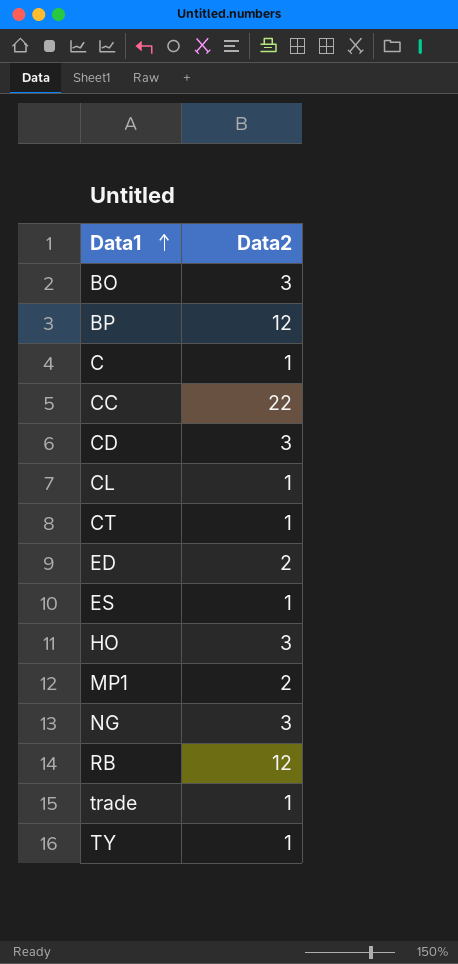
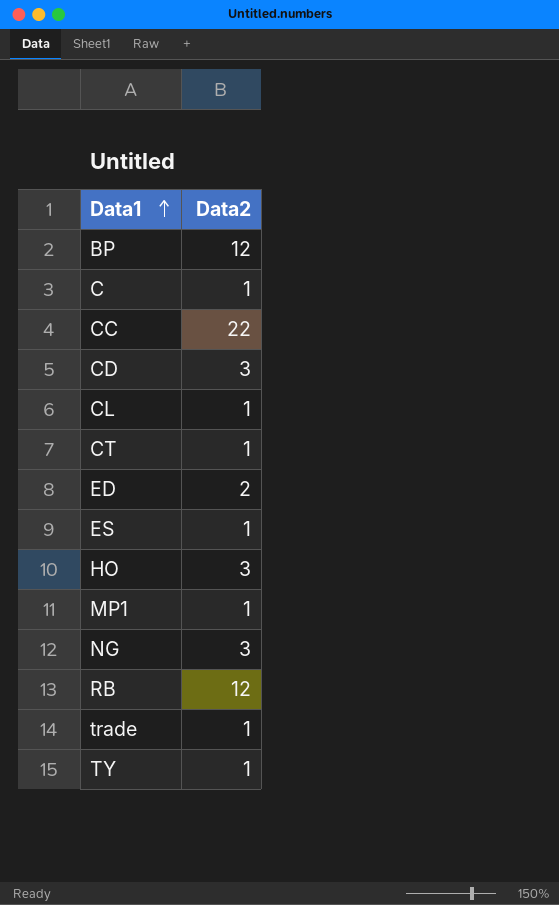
row BO: 3 -> none
MP1 | Data2: 2 -> 1

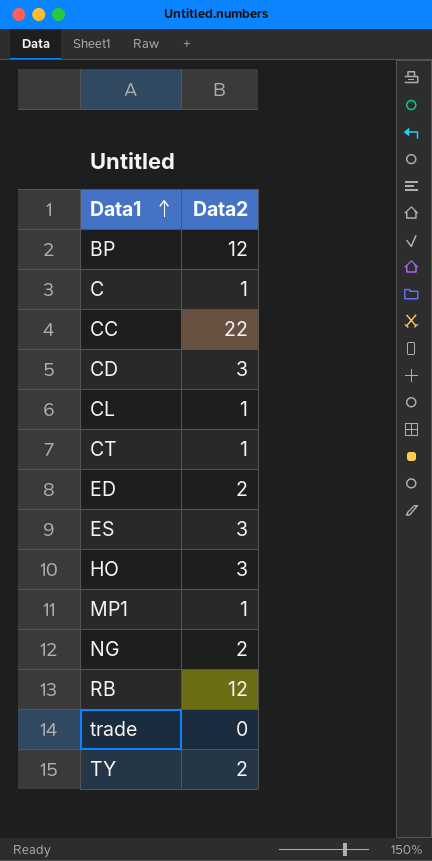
ES | Data2: 1 -> 3
NG | Data2: 3 -> 2
trade | Data2: 1 -> 0
TY | Data2: 1 -> 2

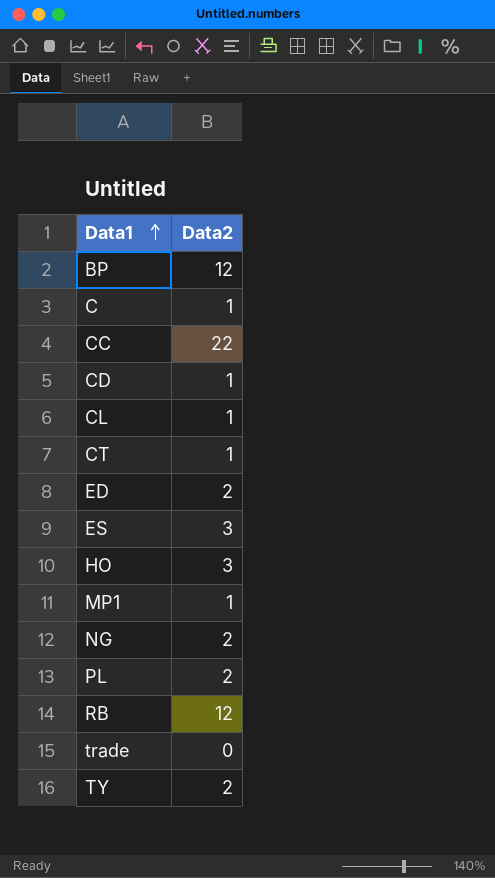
CD | Data2: 3 -> 1
row PL: none -> 2

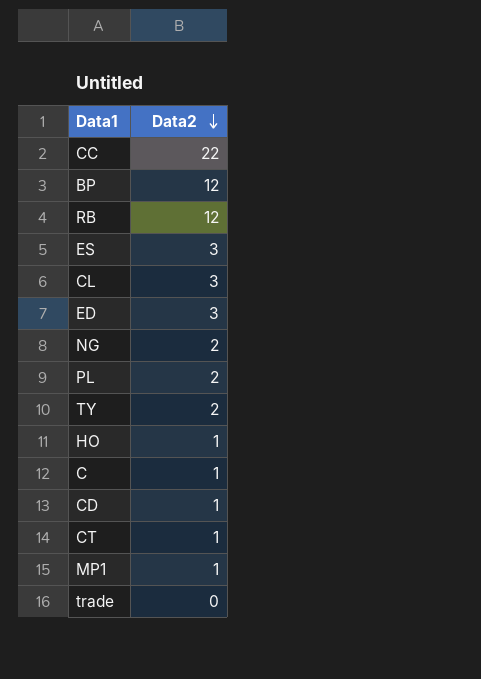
row order: Data1 ascending -> Data2 descending
CL | Data2: 1 -> 3
ED | Data2: 2 -> 3
HO | Data2: 3 -> 1

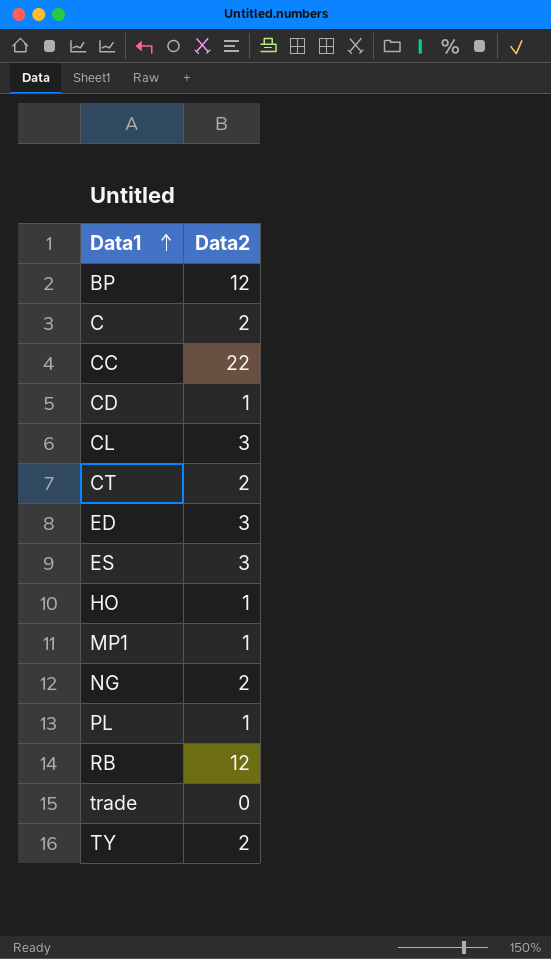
row order: Data2 descending -> Data1 ascending
C | Data2: 1 -> 2
CT | Data2: 1 -> 2
PL | Data2: 2 -> 1

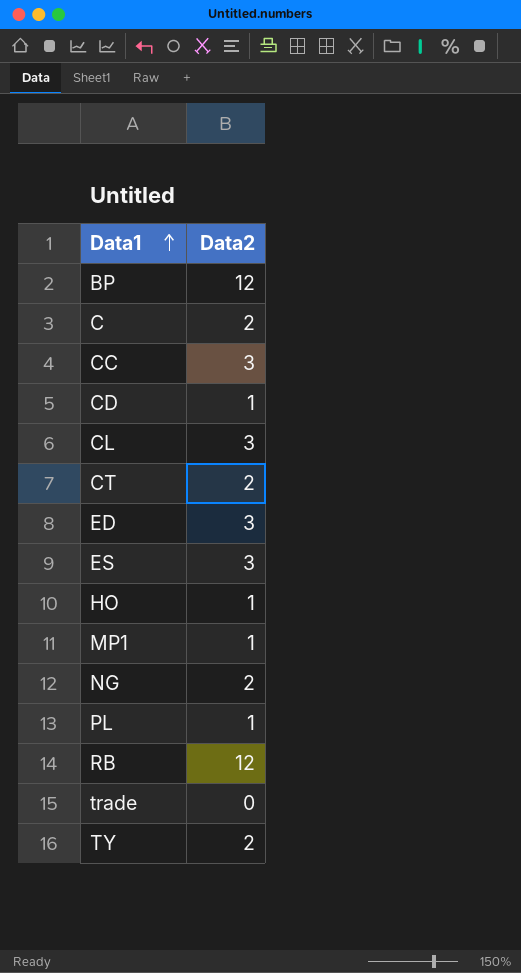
CC | Data2: 22 -> 3

